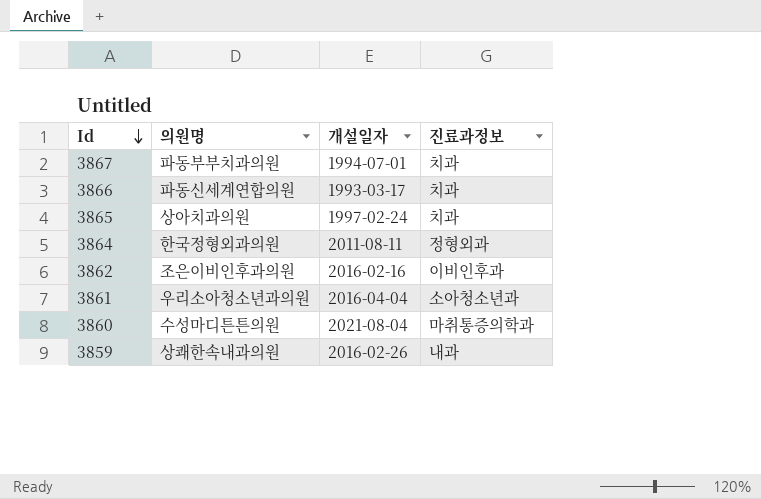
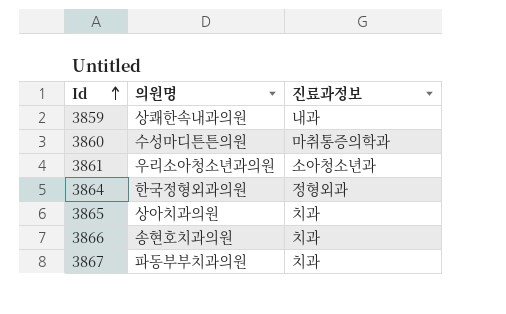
row order: Id descending -> Id ascending
column 개설일자 | position: 3 -> none
row 3862: 조은이비인후과의원 | 2016-02-16 | 이비인후과 -> none
3866 | 의원명: 파동신세계연합의원 -> 송현호치과의원

